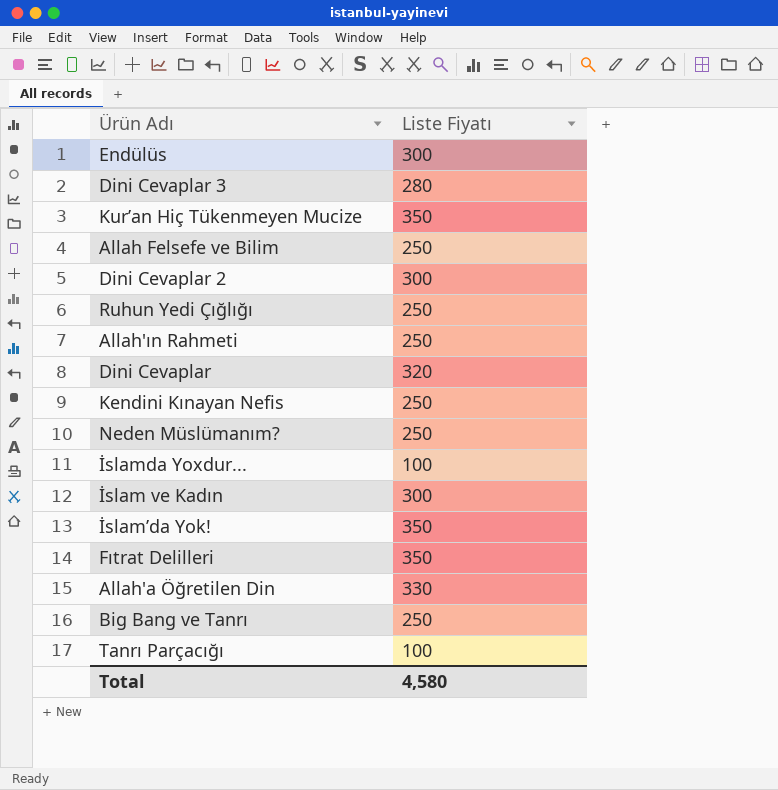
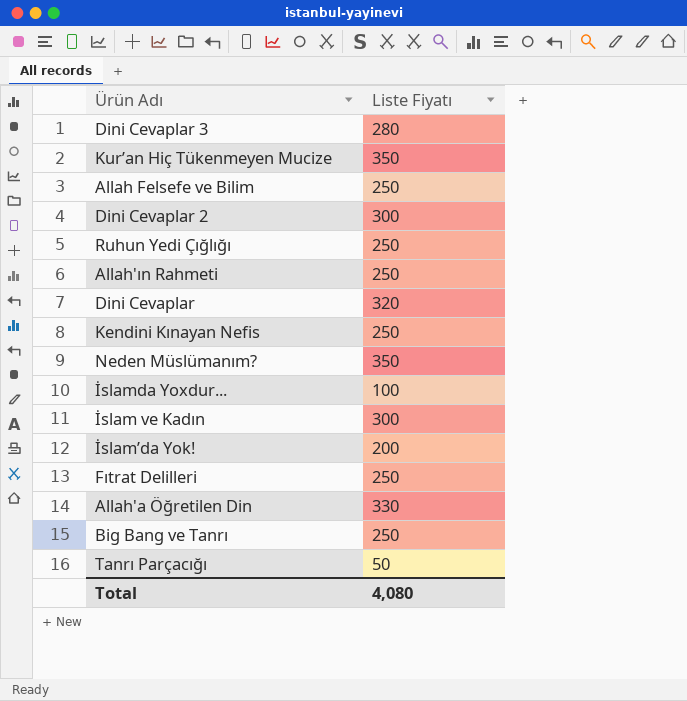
row Endülüs: 300 -> none
Neden Müslümanım? | Liste Fiyatı: 250 -> 350
İslam’da Yok! | Liste Fiyatı: 350 -> 200
Fıtrat Delilleri | Liste Fiyatı: 350 -> 250
Tanrı Parçacığı | Liste Fiyatı: 100 -> 50
Total | Liste Fiyatı: 4,580 -> 4,080

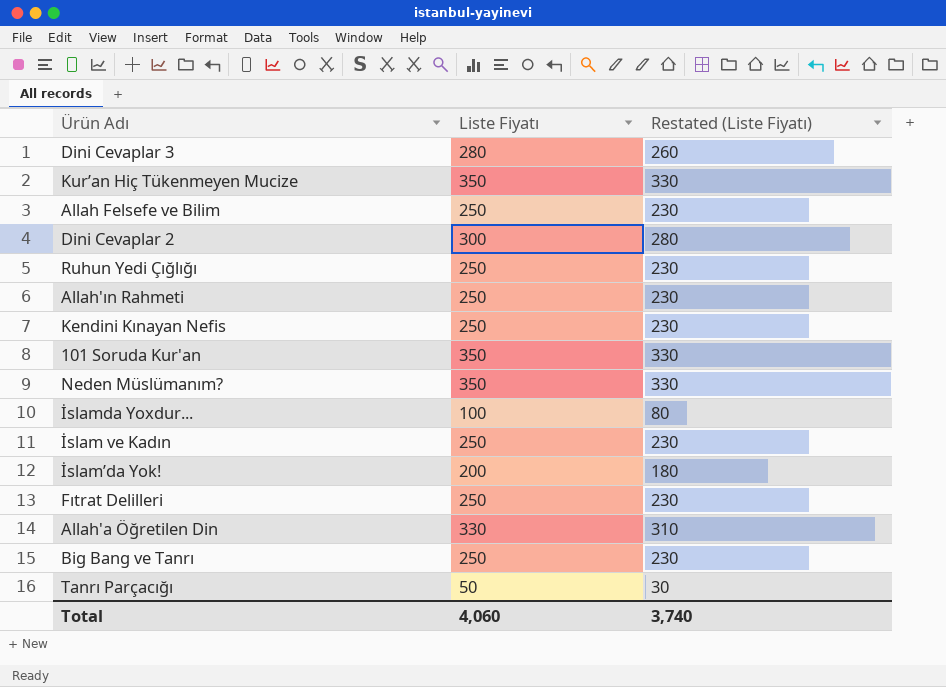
column Restated (Liste Fiyatı) | formula: none -> [Liste Fiyatı] - 20
row Dini Cevaplar: 320 -> none
row 101 Soruda Kur'an: none -> 350 | 330
İslam ve Kadın | Liste Fiyatı: 300 -> 250
Total | Liste Fiyatı: 4,080 -> 4,060

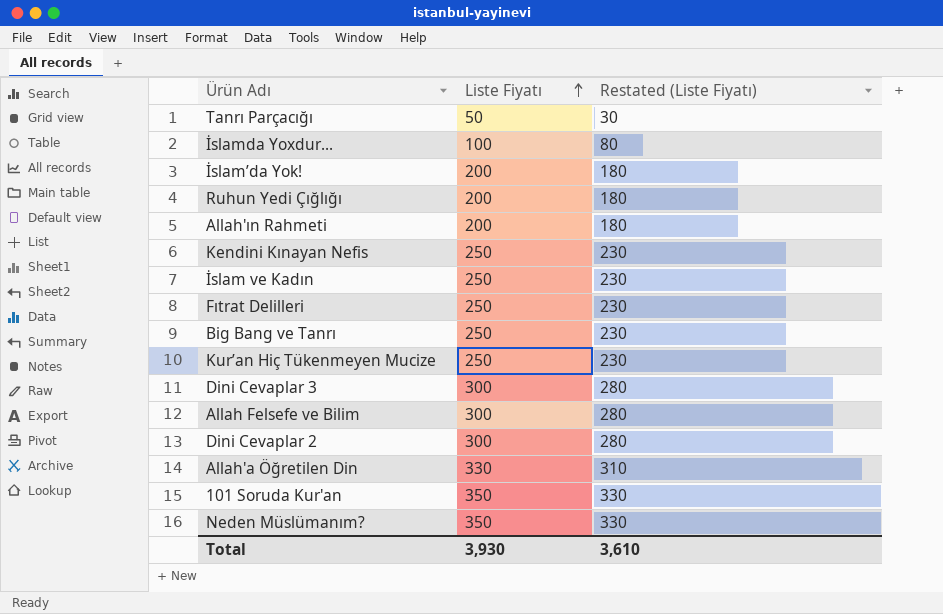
row order: none -> Liste Fiyatı ascending
Ruhun Yedi Çığlığı | Liste Fiyatı: 250 -> 200
Ruhun Yedi Çığlığı | Restated (Liste Fiyatı): 230 -> 180
Allah'ın Rahmeti | Liste Fiyatı: 250 -> 200
Allah'ın Rahmeti | Restated (Liste Fiyatı): 230 -> 180
Kur’an Hiç Tükenmeyen Mucize | Liste Fiyatı: 350 -> 250
Kur’an Hiç Tükenmeyen Mucize | Restated (Liste Fiyatı): 330 -> 230
Dini Cevaplar 3 | Liste Fiyatı: 280 -> 300
Dini Cevaplar 3 | Restated (Liste Fiyatı): 260 -> 280
Allah Felsefe ve Bilim | Liste Fiyatı: 250 -> 300
Allah Felsefe ve Bilim | Restated (Liste Fiyatı): 230 -> 280
Total | Liste Fiyatı: 4,060 -> 3,930
Total | Restated (Liste Fiyatı): 3,740 -> 3,610

